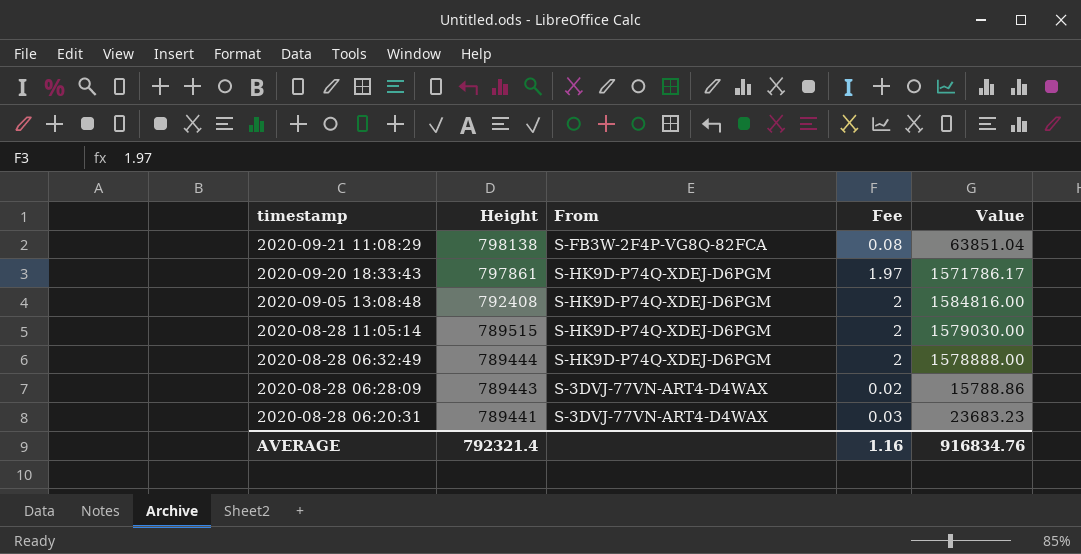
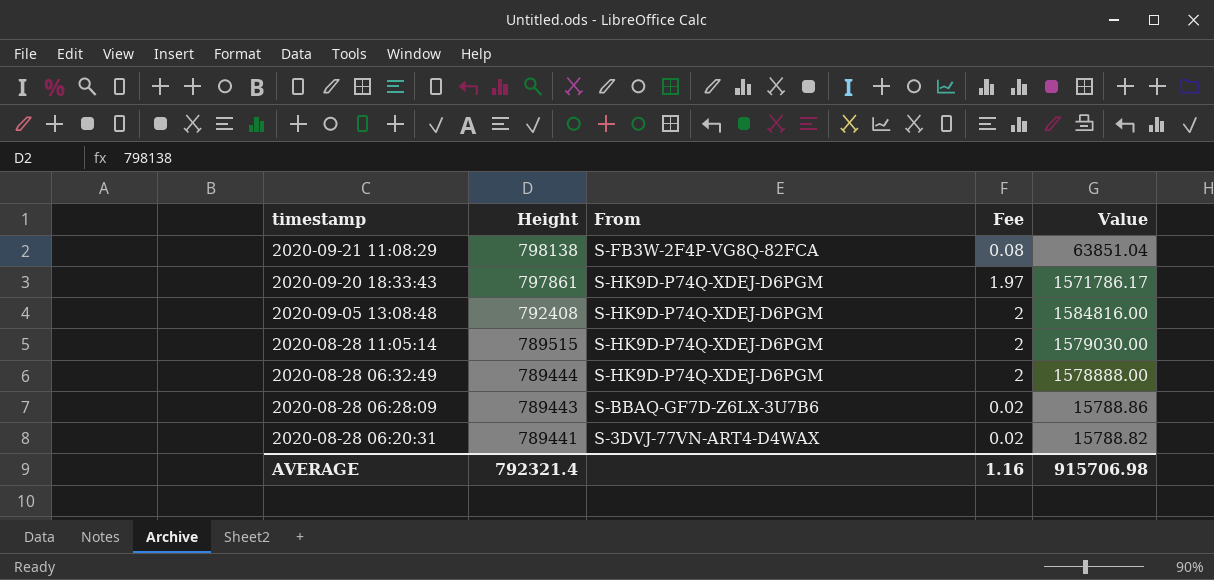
2020-08-28 06:28:09 | From: S-3DVJ-77VN-ART4-D4WAX -> S-BBAQ-GF7D-Z6LX-3U7B6
2020-08-28 06:20:31 | Fee: 0.03 -> 0.02
2020-08-28 06:20:31 | Value: 23683.23 -> 15788.82
AVERAGE | Value: 916834.76 -> 915706.98

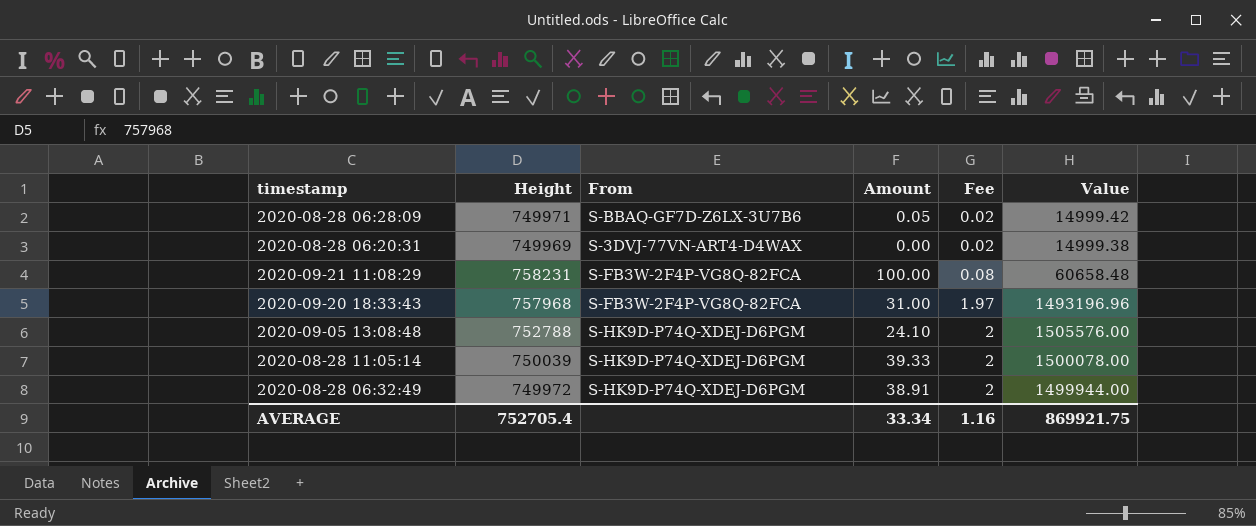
row order: timestamp descending -> Fee ascending
column Amount | position: none -> 4
2020-08-28 06:28:09 | Height: 789443 -> 749971
2020-08-28 06:28:09 | Value: 15788.86 -> 14999.42
2020-08-28 06:20:31 | Height: 789441 -> 749969
2020-08-28 06:20:31 | Value: 15788.82 -> 14999.38
2020-09-21 11:08:29 | Height: 798138 -> 758231
2020-09-21 11:08:29 | Value: 63851.04 -> 60658.48
2020-09-20 18:33:43 | Height: 797861 -> 757968
2020-09-20 18:33:43 | From: S-HK9D-P74Q-XDEJ-D6PGM -> S-FB3W-2F4P-VG8Q-82FCA
2020-09-20 18:33:43 | Value: 1571786.17 -> 1493196.96
2020-09-05 13:08:48 | Height: 792408 -> 752788
2020-09-05 13:08:48 | Value: 1584816.00 -> 1505576.00
2020-08-28 11:05:14 | Height: 789515 -> 750039
2020-08-28 11:05:14 | Value: 1579030.00 -> 1500078.00
2020-08-28 06:32:49 | Height: 789444 -> 749972
2020-08-28 06:32:49 | Value: 1578888.00 -> 1499944.00
AVERAGE | Height: 792321.4 -> 752705.4
AVERAGE | Value: 915706.98 -> 869921.75

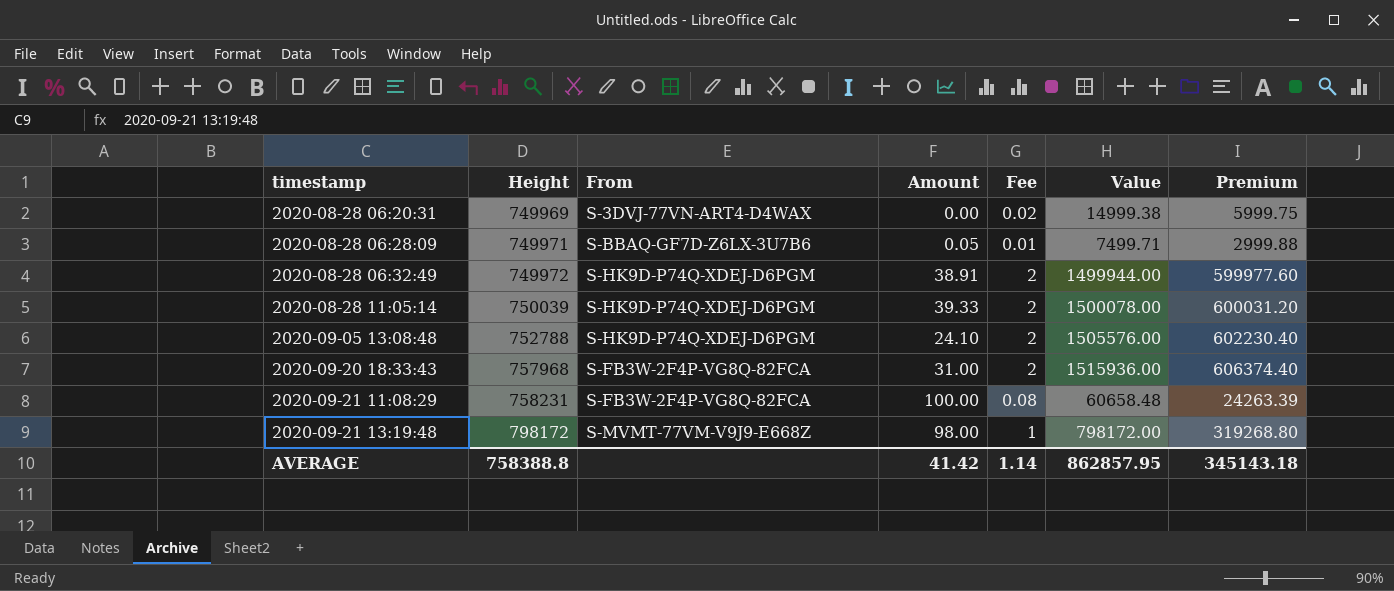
row order: Fee ascending -> timestamp ascending
column Premium | formula: none -> [Value] * 0.4
2020-08-28 06:28:09 | Fee: 0.02 -> 0.01
2020-08-28 06:28:09 | Value: 14999.42 -> 7499.71
2020-09-20 18:33:43 | Fee: 1.97 -> 2
2020-09-20 18:33:43 | Value: 1493196.96 -> 1515936.00
row 2020-09-21 13:19:48: none -> 798172 | S-MVMT-77VM-V9J9-E668Z | 98.00 | 1 | 798172.00 | 319268.80
AVERAGE | Height: 752705.4 -> 758388.8
AVERAGE | Amount: 33.34 -> 41.42
AVERAGE | Fee: 1.16 -> 1.14
AVERAGE | Value: 869921.75 -> 862857.95

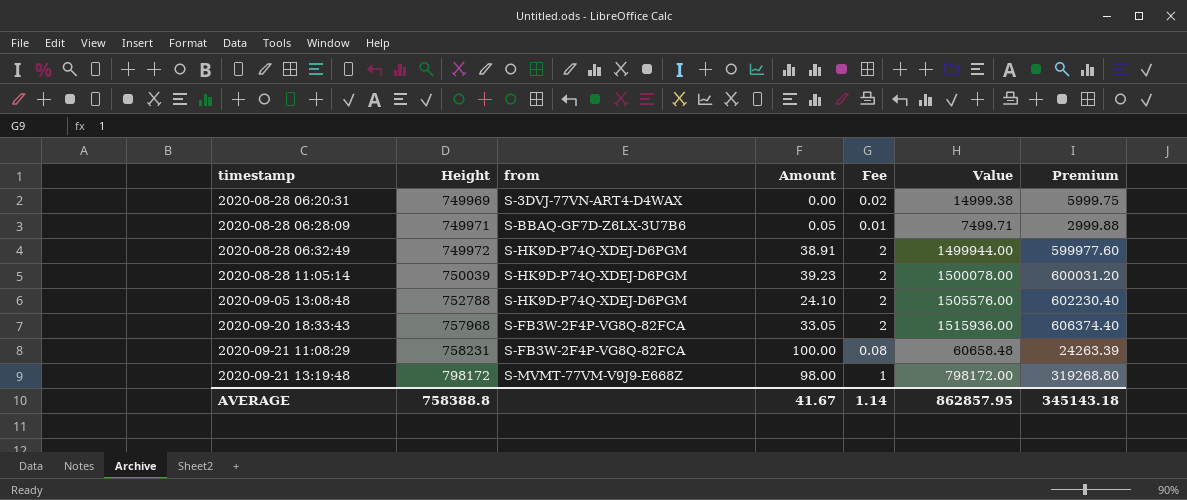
column name: From -> from
2020-08-28 11:05:14 | Amount: 39.33 -> 39.23
2020-09-20 18:33:43 | Amount: 31.00 -> 33.05
AVERAGE | Amount: 41.42 -> 41.67

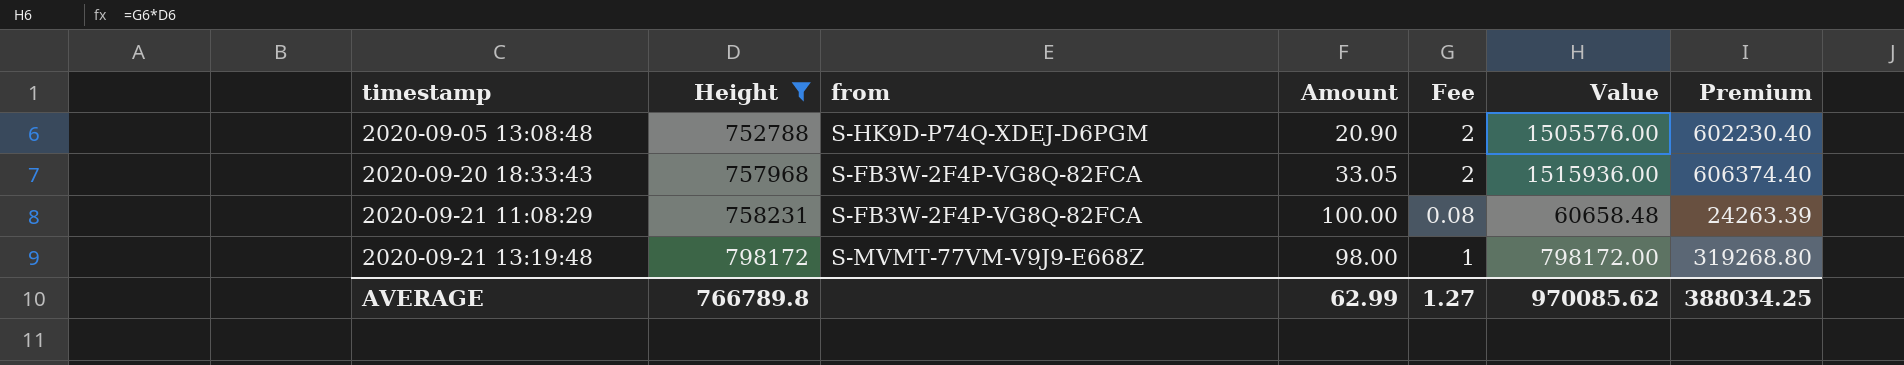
filter: none -> Height >= 752788
2020-09-05 13:08:48 | Amount: 24.10 -> 20.90
AVERAGE | Height: 758388.8 -> 766789.8
AVERAGE | Amount: 41.67 -> 62.99
AVERAGE | Fee: 1.14 -> 1.27
AVERAGE | Value: 862857.95 -> 970085.62
AVERAGE | Premium: 345143.18 -> 388034.25

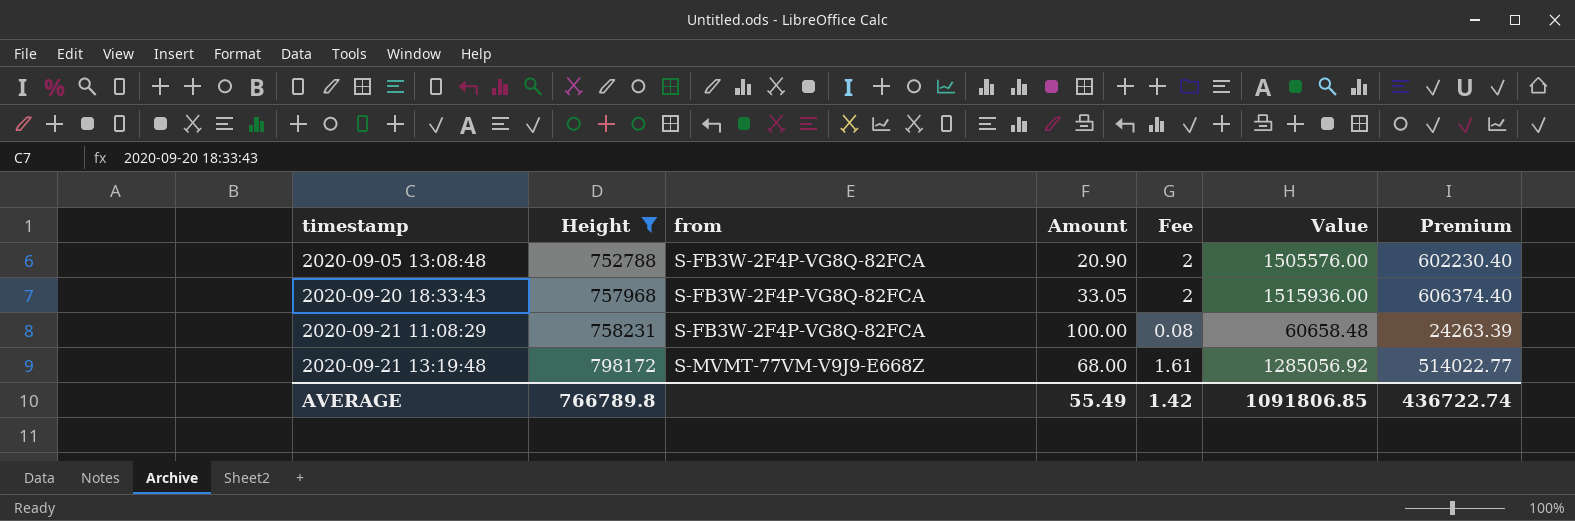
2020-09-05 13:08:48 | from: S-HK9D-P74Q-XDEJ-D6PGM -> S-FB3W-2F4P-VG8Q-82FCA
2020-09-21 13:19:48 | Amount: 98.00 -> 68.00
2020-09-21 13:19:48 | Fee: 1 -> 1.61
2020-09-21 13:19:48 | Value: 798172.00 -> 1285056.92
2020-09-21 13:19:48 | Premium: 319268.80 -> 514022.77
AVERAGE | Amount: 62.99 -> 55.49
AVERAGE | Fee: 1.27 -> 1.42
AVERAGE | Value: 970085.62 -> 1091806.85
AVERAGE | Premium: 388034.25 -> 436722.74

